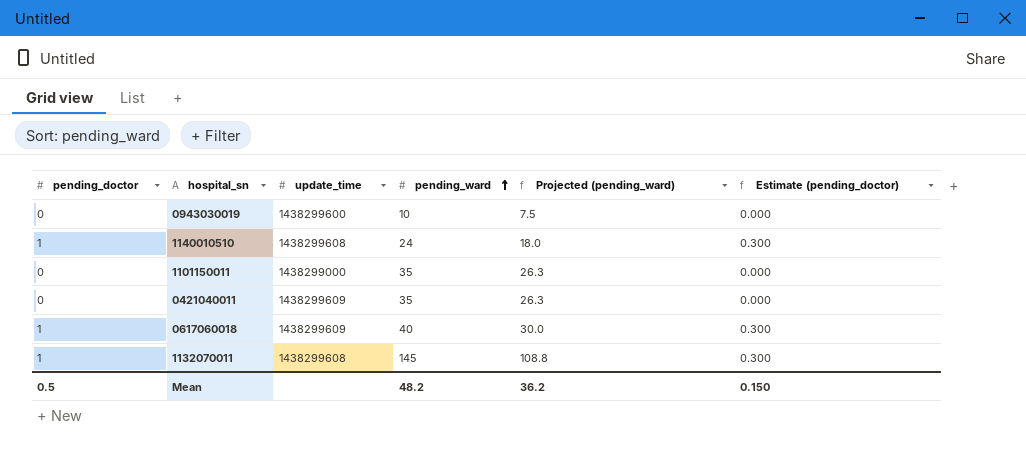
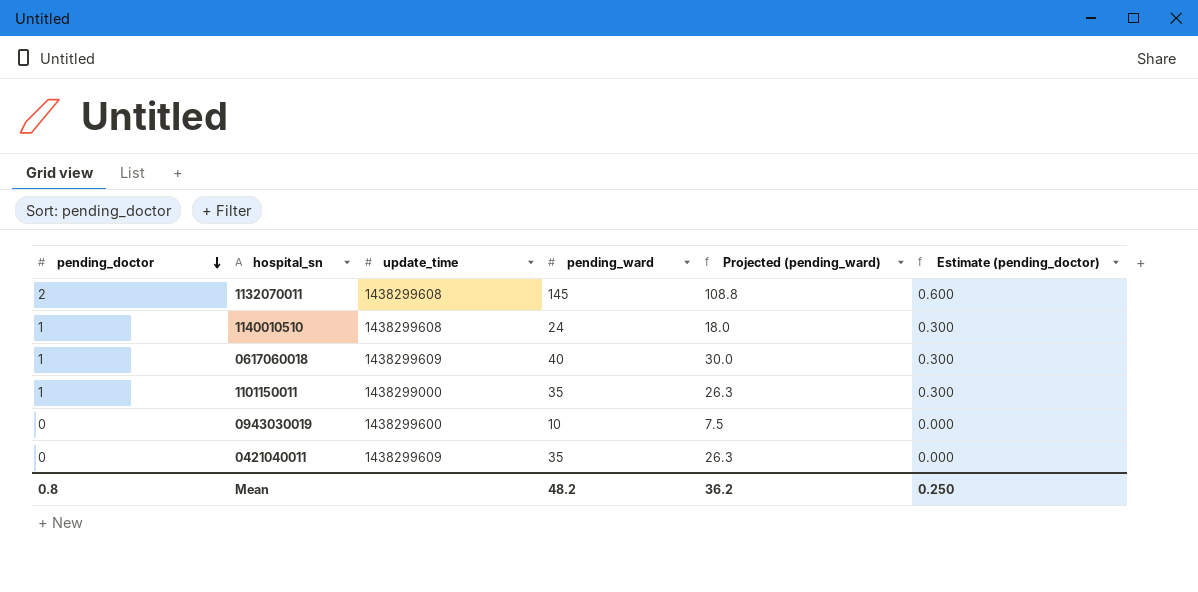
row order: pending_ward ascending -> pending_doctor descending
1132070011 | pending_doctor: 1 -> 2
1132070011 | Estimate (pending_doctor): 0.300 -> 0.600
1101150011 | pending_doctor: 0 -> 1
1101150011 | Estimate (pending_doctor): 0.000 -> 0.300
Mean | pending_doctor: 0.5 -> 0.8
Mean | Estimate (pending_doctor): 0.150 -> 0.250

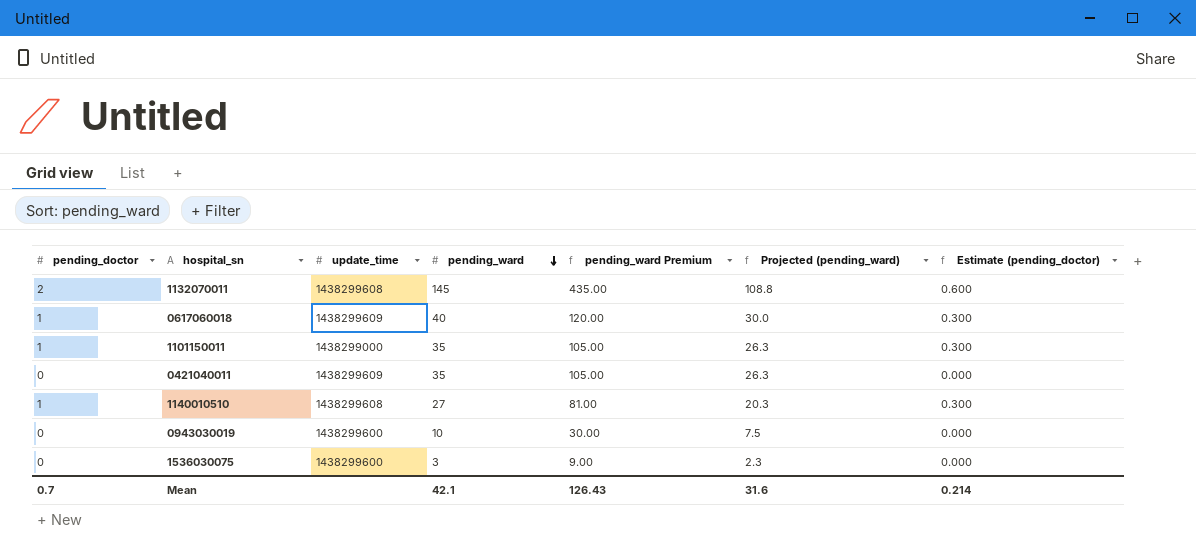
row order: pending_doctor descending -> pending_ward descending
column pending_ward Premium | formula: none -> [pending_ward] * 3
1140010510 | pending_ward: 24 -> 27
1140010510 | Projected (pending_ward): 18.0 -> 20.3
row 1536030075: none -> 0 | 1438299600 | 3 | 9.00 | 2.3 | 0.000
Mean | pending_doctor: 0.8 -> 0.7
Mean | pending_ward: 48.2 -> 42.1
Mean | Projected (pending_ward): 36.2 -> 31.6
Mean | Estimate (pending_doctor): 0.250 -> 0.214

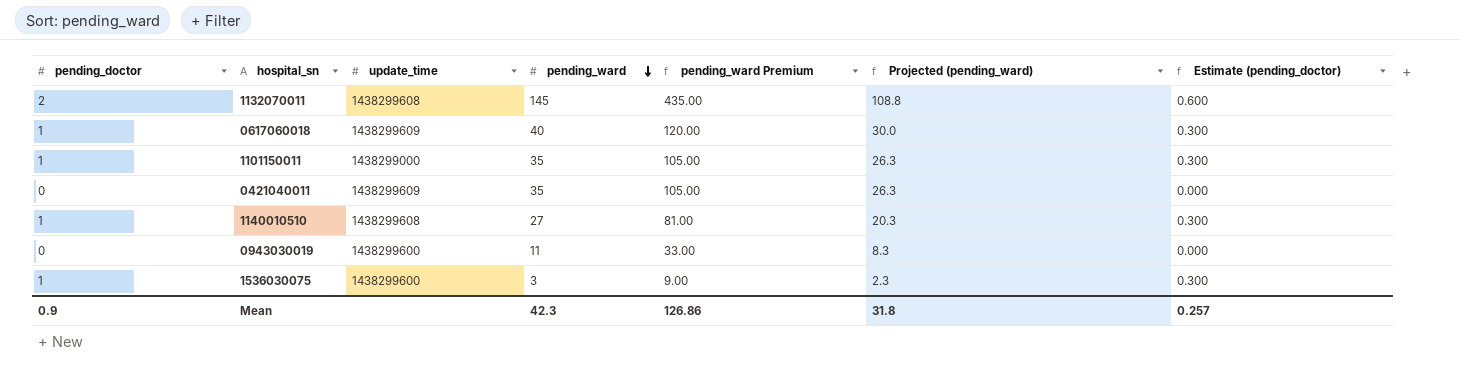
0943030019 | pending_ward: 10 -> 11
0943030019 | pending_ward Premium: 30.00 -> 33.00
0943030019 | Projected (pending_ward): 7.5 -> 8.3
1536030075 | pending_doctor: 0 -> 1
1536030075 | Estimate (pending_doctor): 0.000 -> 0.300
Mean | pending_doctor: 0.7 -> 0.9
Mean | pending_ward: 42.1 -> 42.3
Mean | pending_ward Premium: 126.43 -> 126.86
Mean | Projected (pending_ward): 31.6 -> 31.8
Mean | Estimate (pending_doctor): 0.214 -> 0.257

